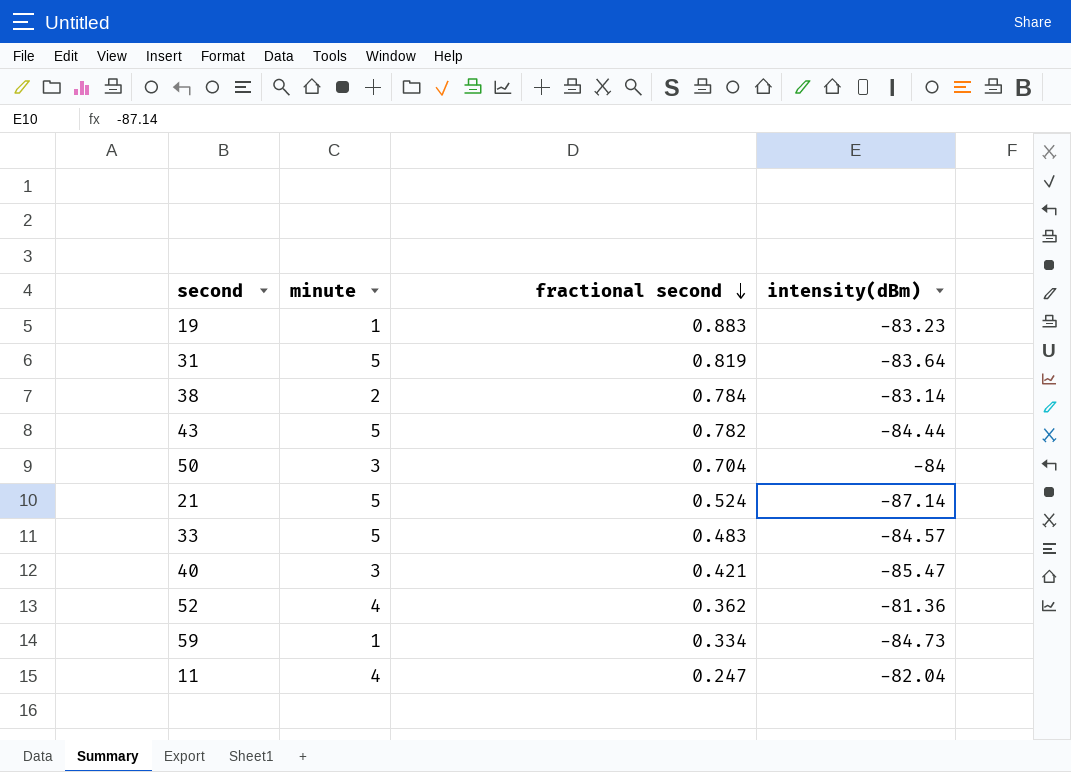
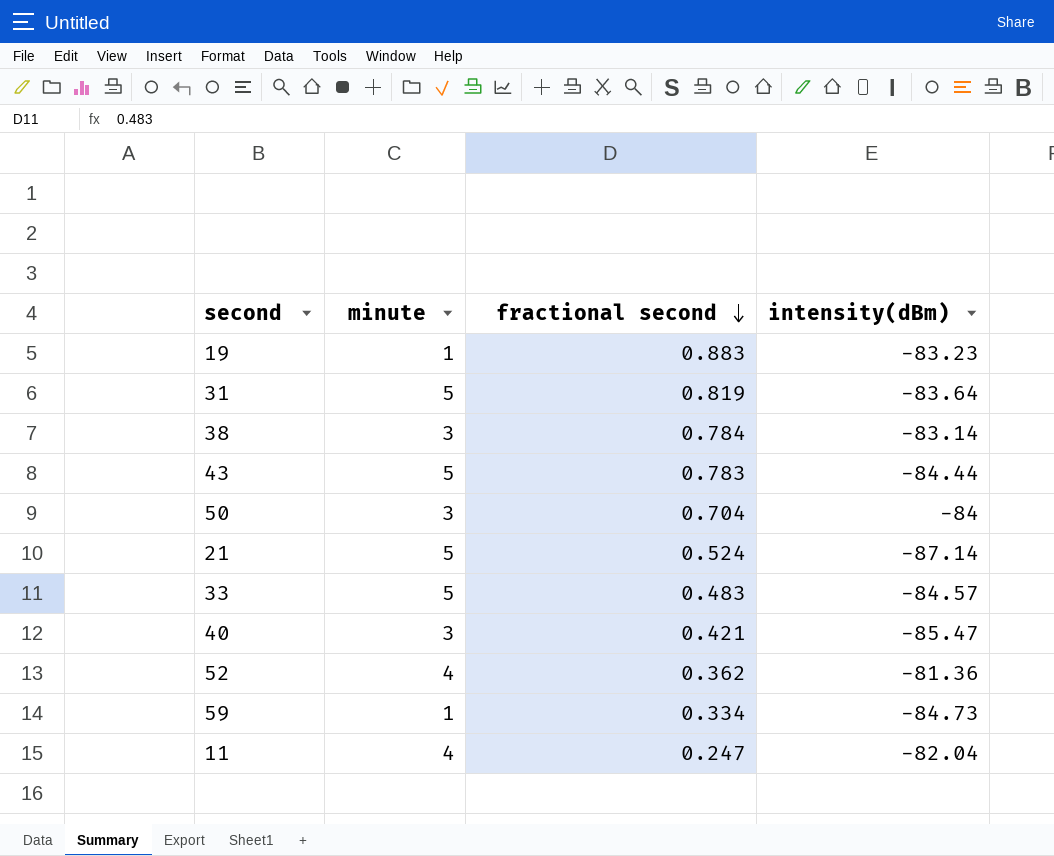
38 | minute: 2 -> 3
43 | fractional second: 0.782 -> 0.783

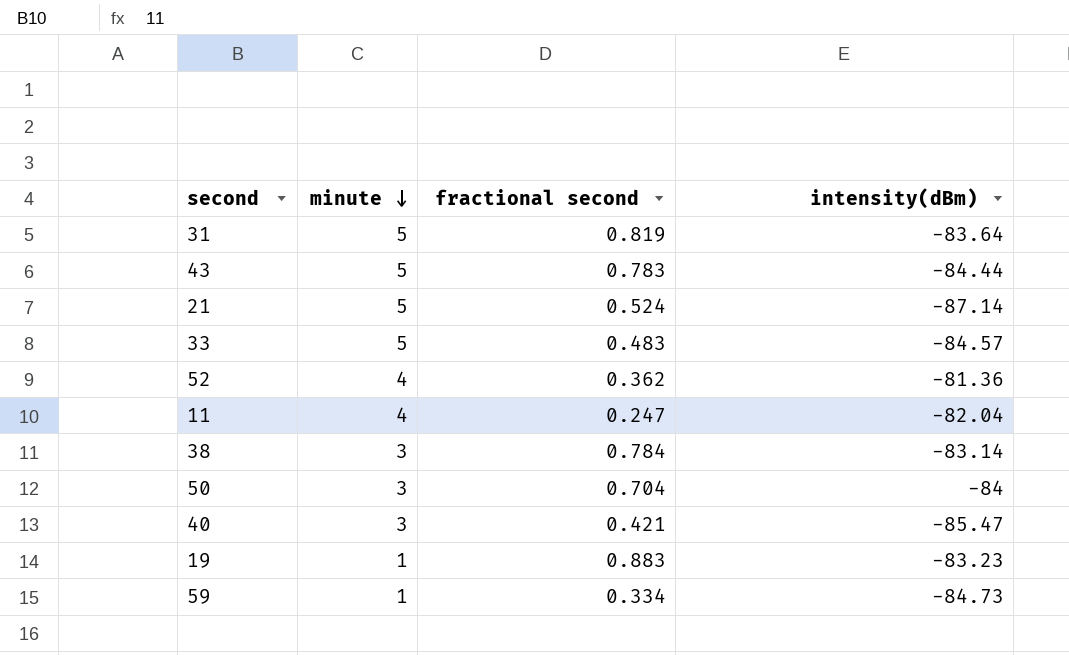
row order: fractional second descending -> minute descending

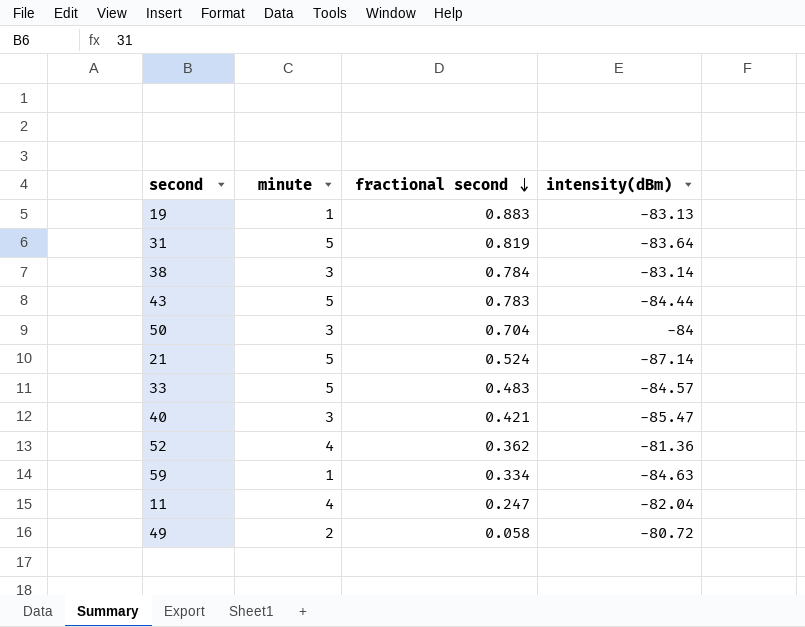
row order: minute descending -> fractional second descending
19 | intensity(dBm): -83.23 -> -83.13
59 | intensity(dBm): -84.73 -> -84.63
row 49: none -> 2 | 0.058 | -80.72

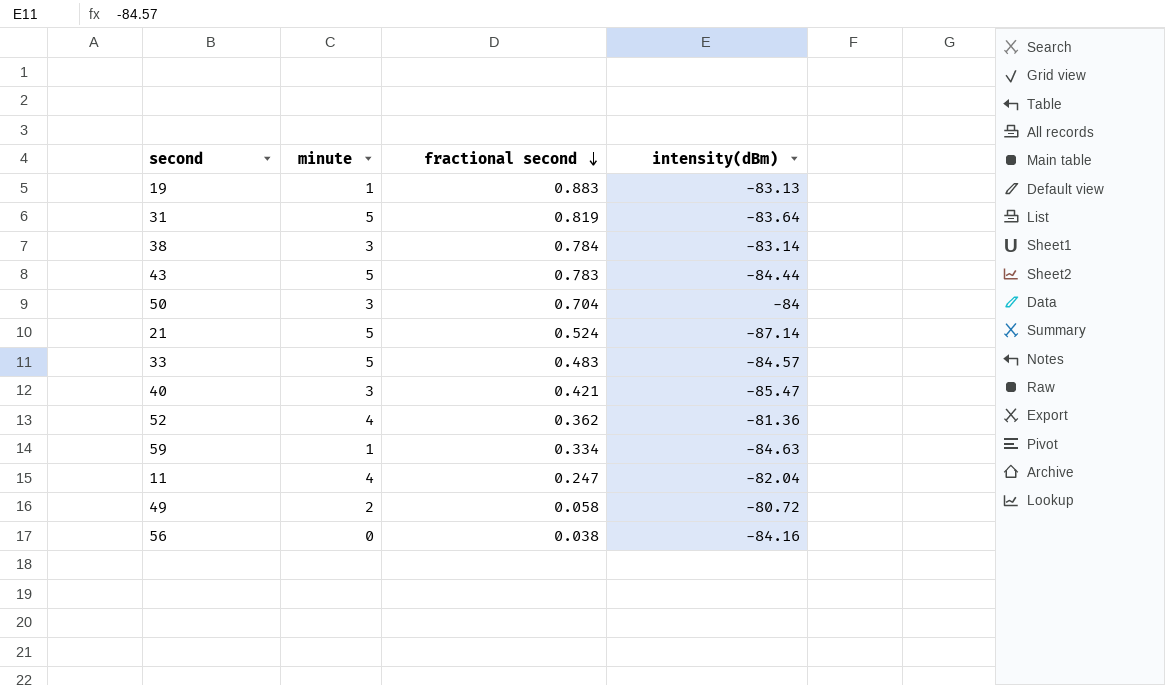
row 56: none -> 0 | 0.038 | -84.16

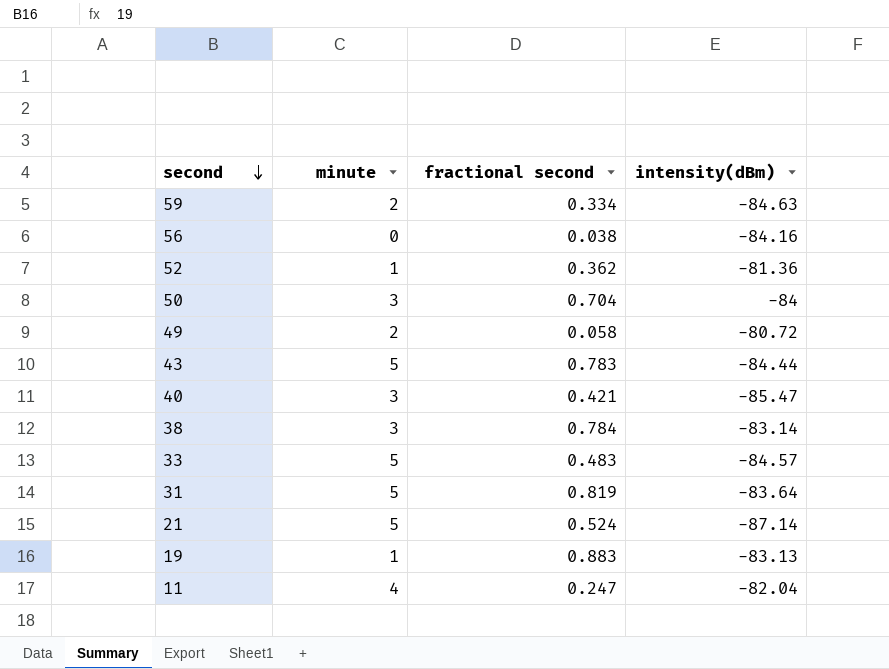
row order: fractional second descending -> second descending
59 | minute: 1 -> 2
52 | minute: 4 -> 1

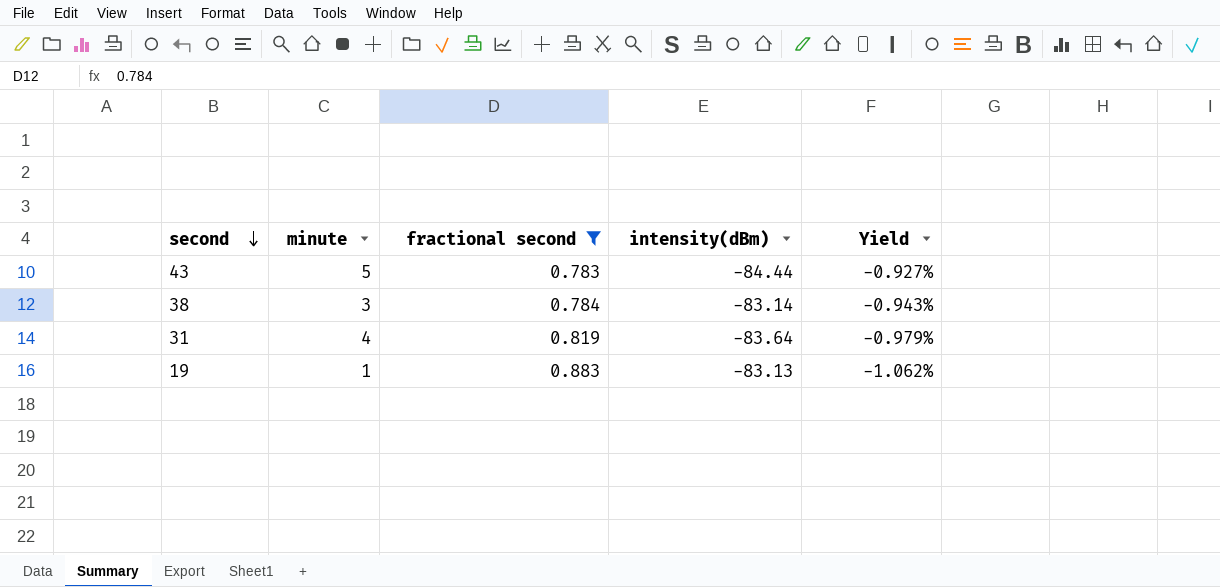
filter: none -> fractional second >= 0.783
column Yield | formula: none -> [fractional second] / [intensity(dBm)]
31 | minute: 5 -> 4

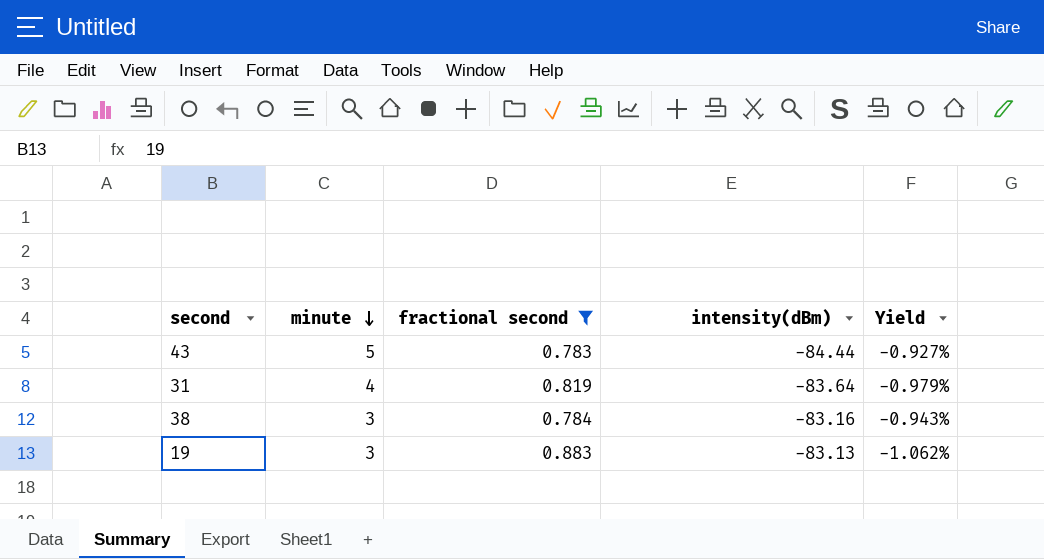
row order: second descending -> minute descending
38 | intensity(dBm): -83.14 -> -83.16
19 | minute: 1 -> 3

